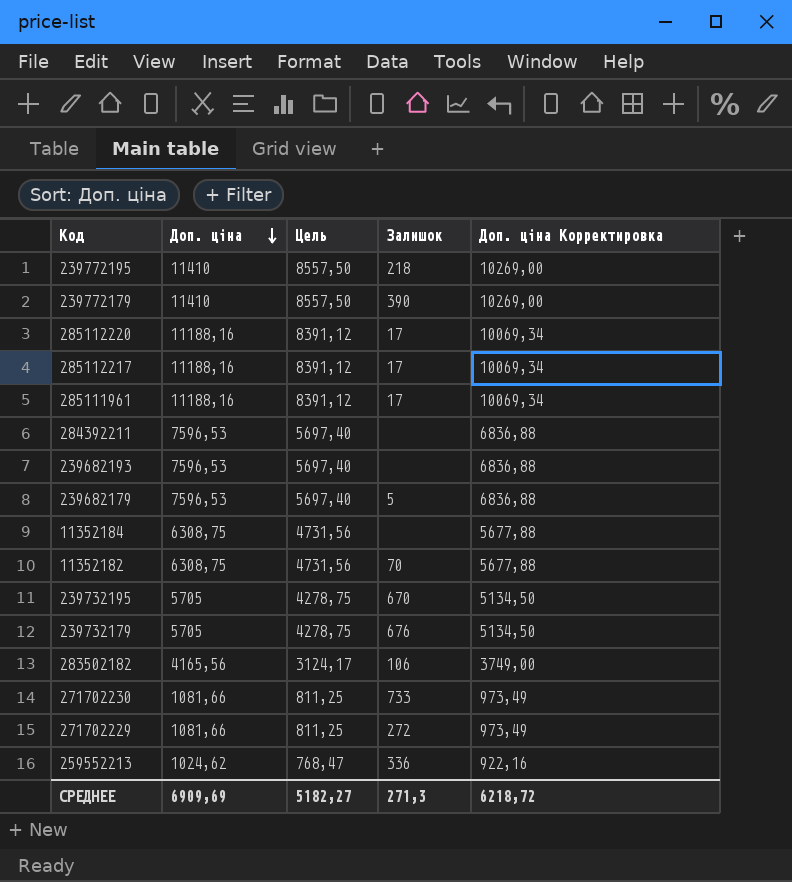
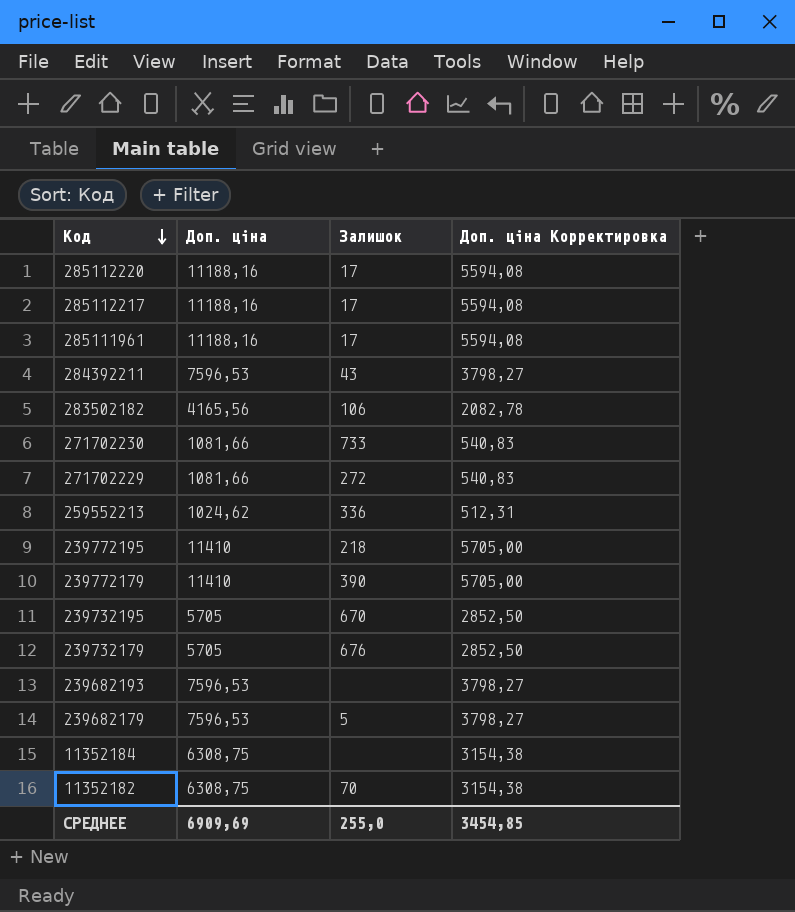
row order: Доп. ціна descending -> Код descending
column Цель | formula: [Доп. ціна] * 0,75 -> none
column Доп. ціна Корректировка | formula: [Доп. ціна] * 0,9 -> [Доп. ціна] * 0,5
284392211 | Залишок: none -> 43
СРЕДНЕЕ | Залишок: 271,3 -> 255,0
СРЕДНЕЕ | Доп. ціна Корректировка: 6218,72 -> 3454,85

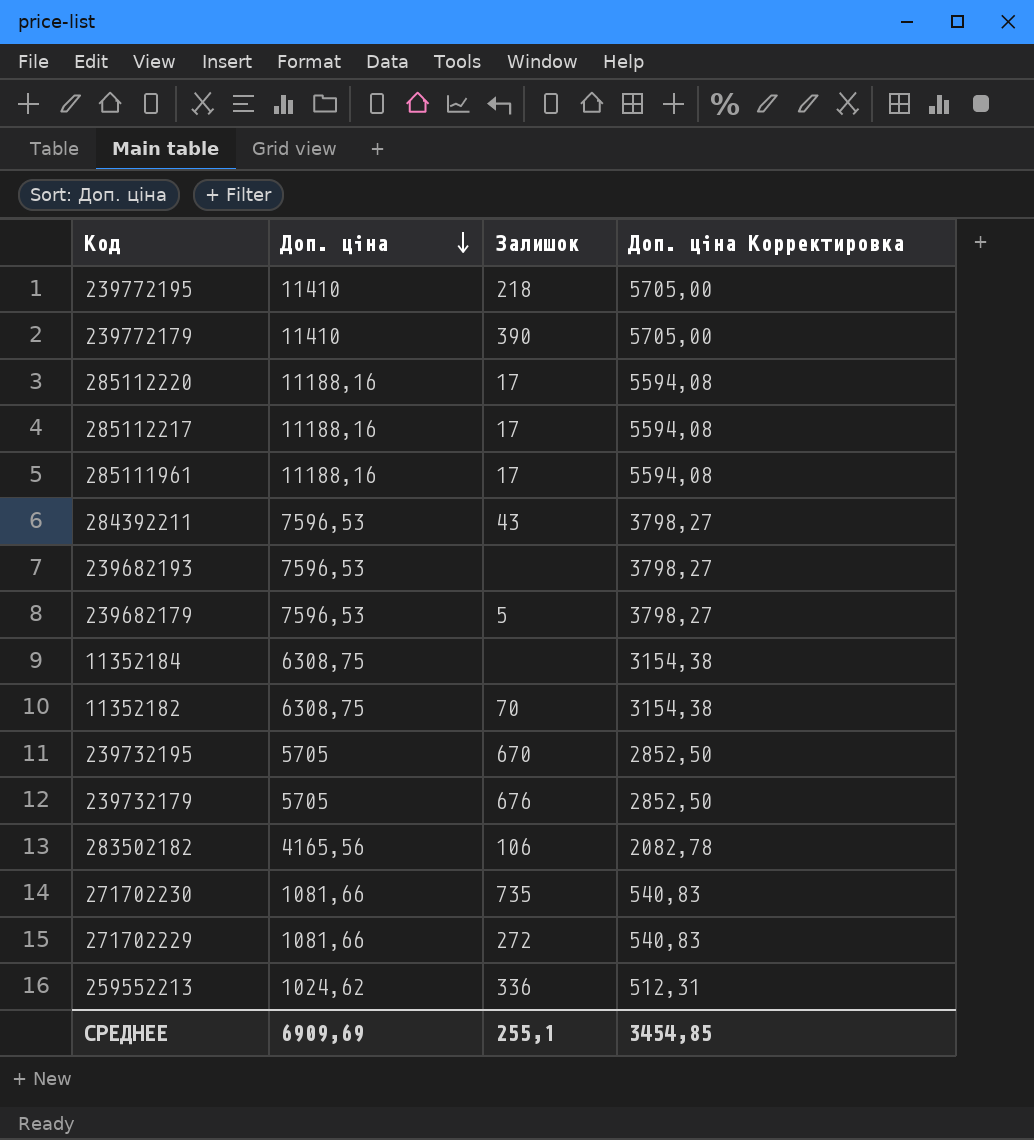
row order: Код descending -> Доп. ціна descending
271702230 | Залишок: 733 -> 735
СРЕДНЕЕ | Залишок: 255,0 -> 255,1

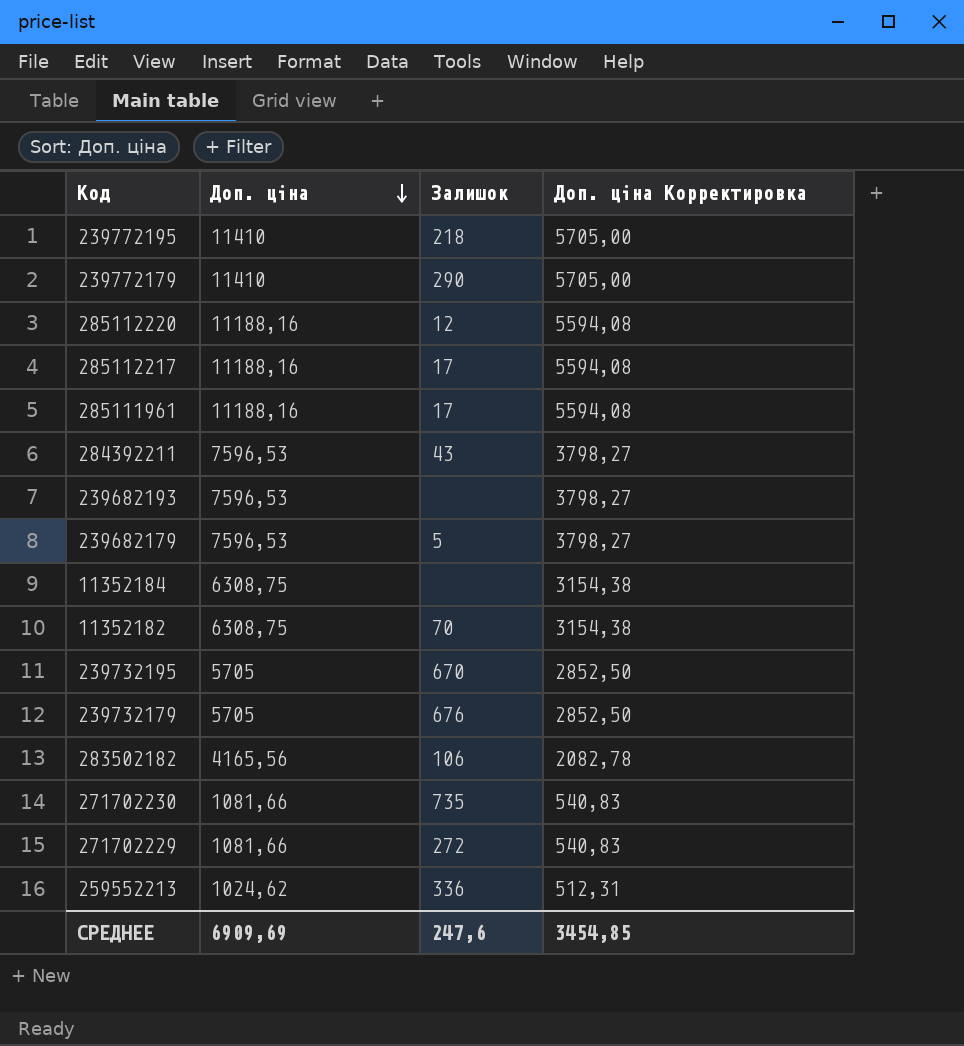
239772179 | Залишок: 390 -> 290
285112220 | Залишок: 17 -> 12
СРЕДНЕЕ | Залишок: 255,1 -> 247,6

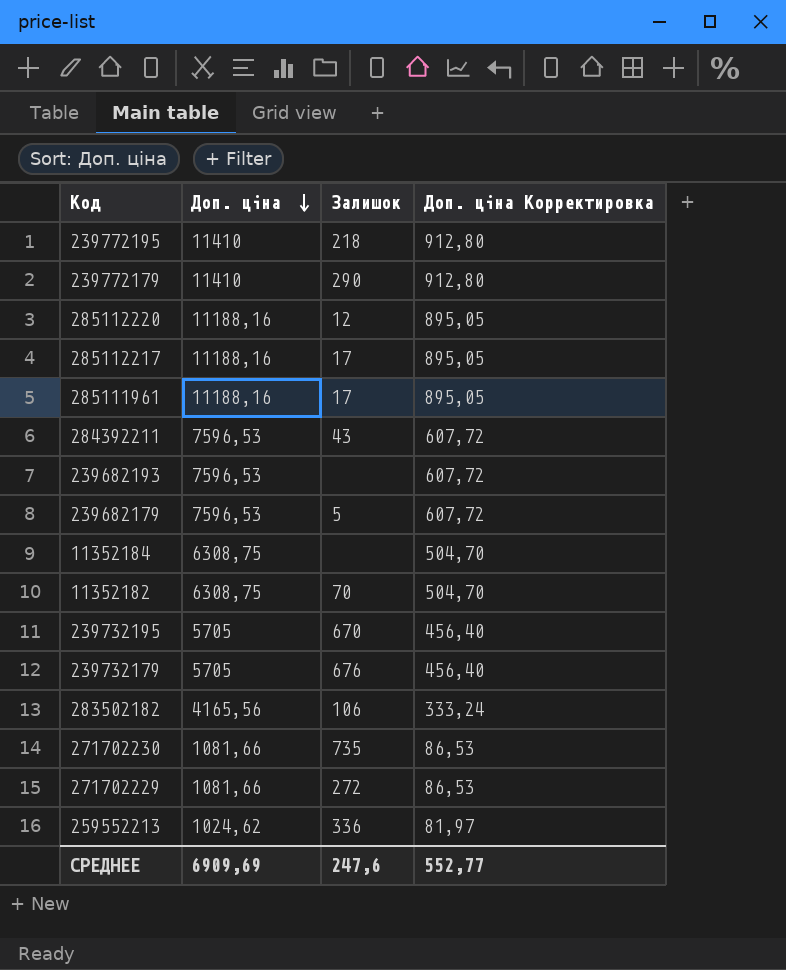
column Доп. ціна Корректировка | formula: [Доп. ціна] * 0,5 -> [Доп. ціна] * 0,08
СРЕДНЕЕ | Доп. ціна Корректировка: 3454,85 -> 552,77

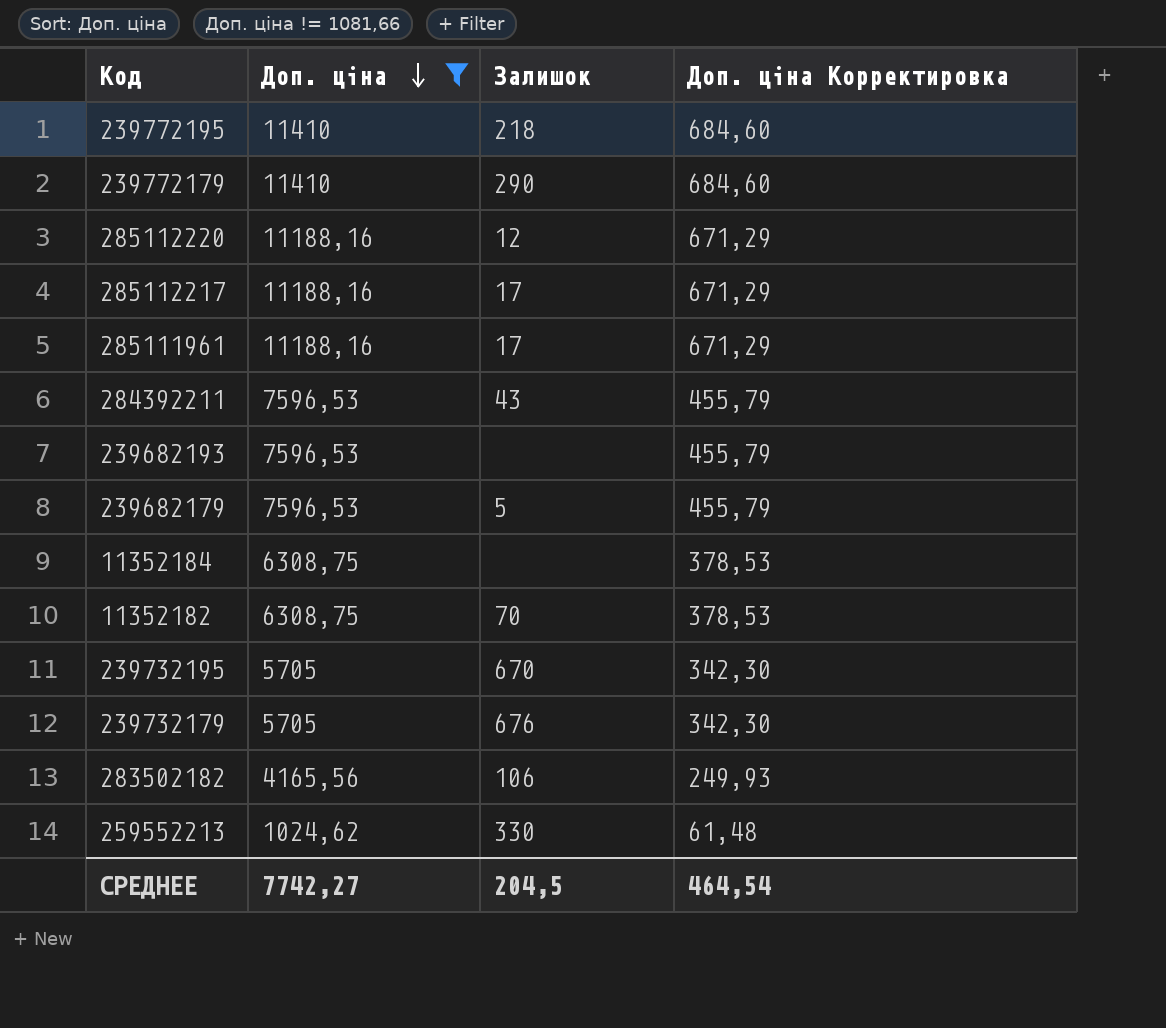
filter: none -> Доп. ціна != 1081,66
column Доп. ціна Корректировка | formula: [Доп. ціна] * 0,08 -> [Доп. ціна] * 0,06
259552213 | Залишок: 336 -> 330
СРЕДНЕЕ | Доп. ціна: 6909,69 -> 7742,27
СРЕДНЕЕ | Залишок: 247,6 -> 204,5
СРЕДНЕЕ | Доп. ціна Корректировка: 552,77 -> 464,54

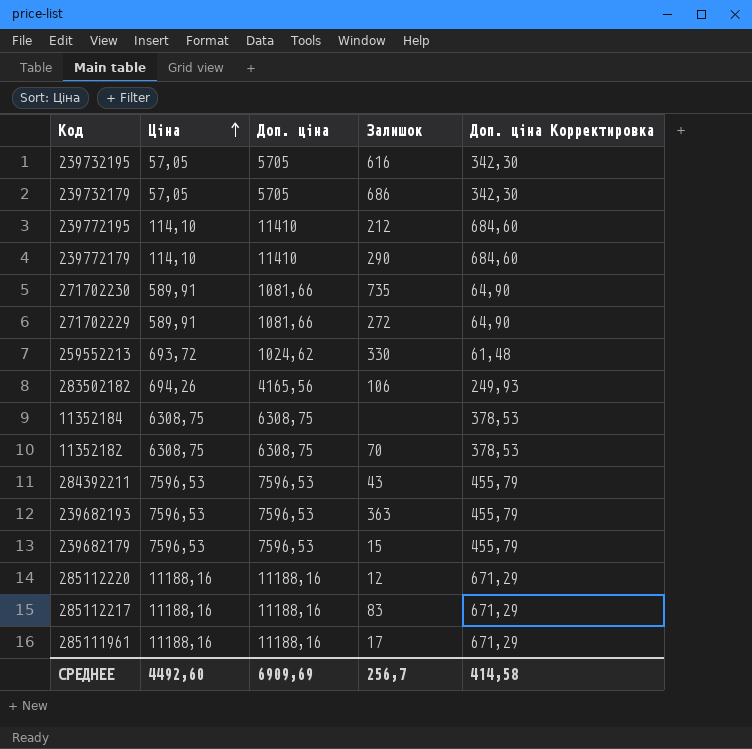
filter: Доп. ціна != 1081,66 -> none
row order: Доп. ціна descending -> Ціна ascending
column Ціна | position: none -> 2
239732195 | Залишок: 670 -> 616
239732179 | Залишок: 676 -> 686
239772195 | Залишок: 218 -> 212
239682193 | Залишок: none -> 363
239682179 | Залишок: 5 -> 15
285112217 | Залишок: 17 -> 83
СРЕДНЕЕ | Доп. ціна: 7742,27 -> 6909,69
СРЕДНЕЕ | Залишок: 204,5 -> 256,7
СРЕДНЕЕ | Доп. ціна Корректировка: 464,54 -> 414,58

